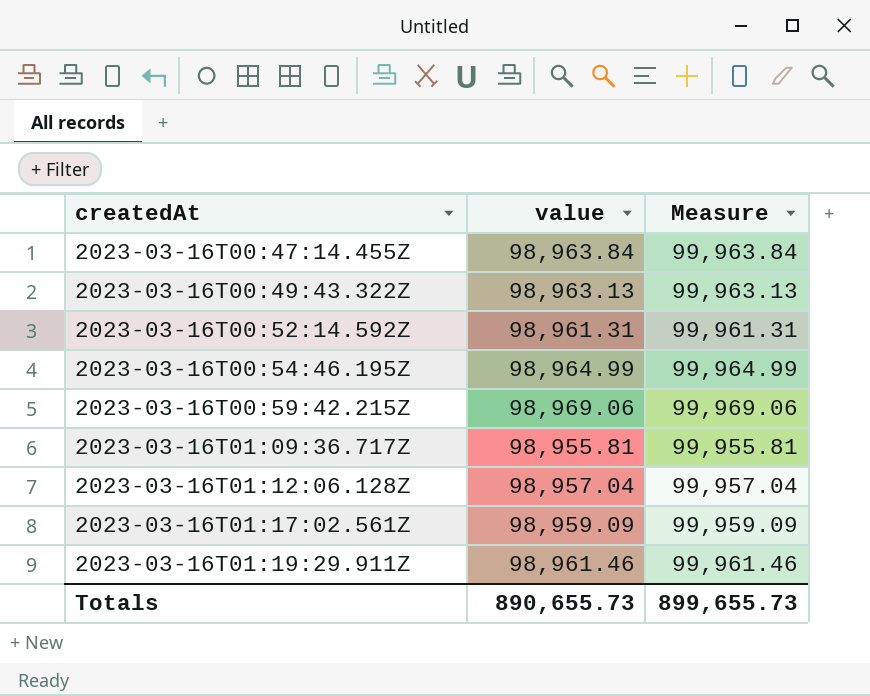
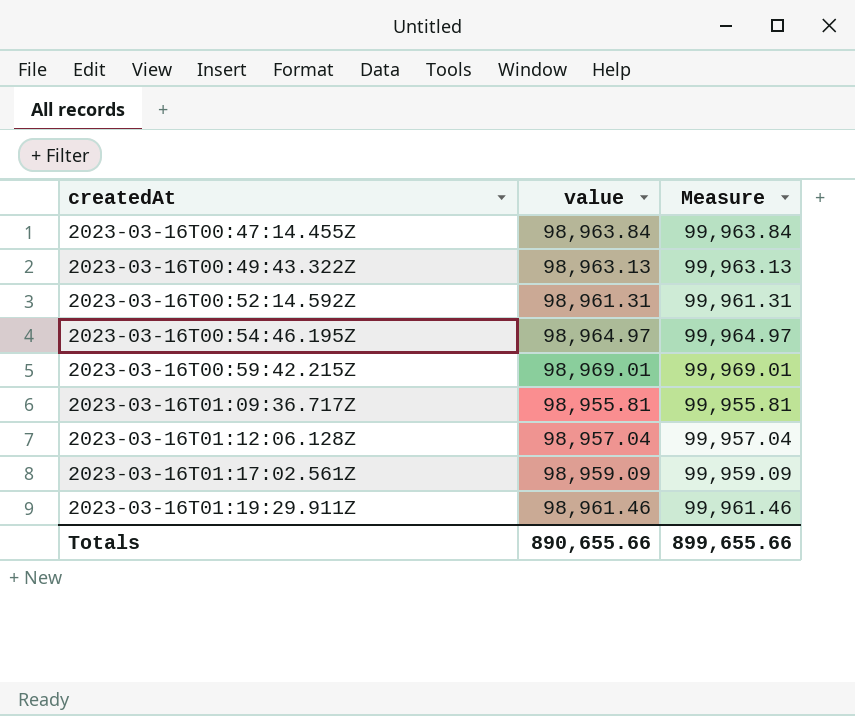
2023-03-16T00:54:46.195Z | value: 98,964.99 -> 98,964.97
2023-03-16T00:54:46.195Z | Measure: 99,964.99 -> 99,964.97
2023-03-16T00:59:42.215Z | value: 98,969.06 -> 98,969.01
2023-03-16T00:59:42.215Z | Measure: 99,969.06 -> 99,969.01
Totals | value: 890,655.73 -> 890,655.66
Totals | Measure: 899,655.73 -> 899,655.66

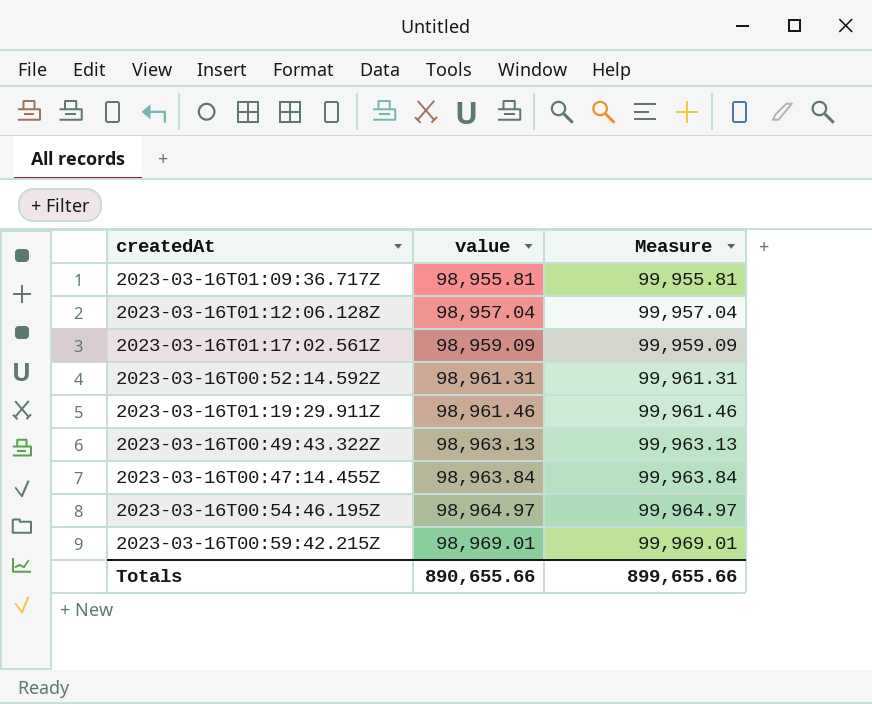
row order: createdAt ascending -> value ascending

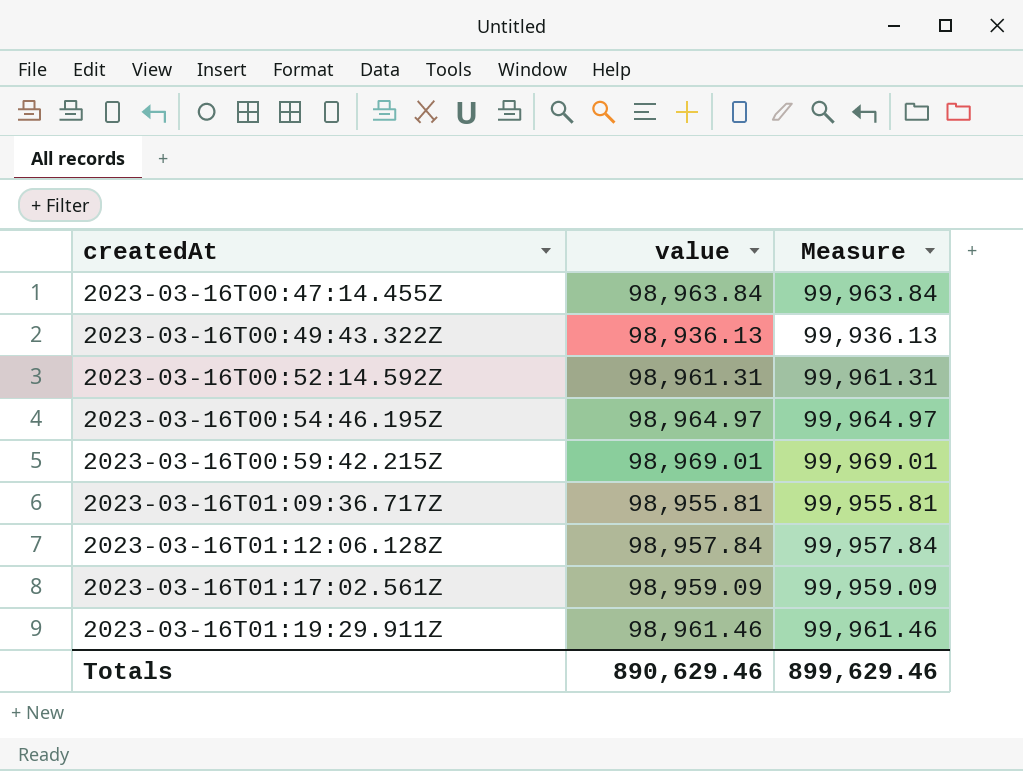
row order: value ascending -> createdAt ascending
2023-03-16T00:49:43.322Z | value: 98,963.13 -> 98,936.13
2023-03-16T00:49:43.322Z | Measure: 99,963.13 -> 99,936.13
2023-03-16T01:12:06.128Z | value: 98,957.04 -> 98,957.84
2023-03-16T01:12:06.128Z | Measure: 99,957.04 -> 99,957.84
Totals | value: 890,655.66 -> 890,629.46
Totals | Measure: 899,655.66 -> 899,629.46

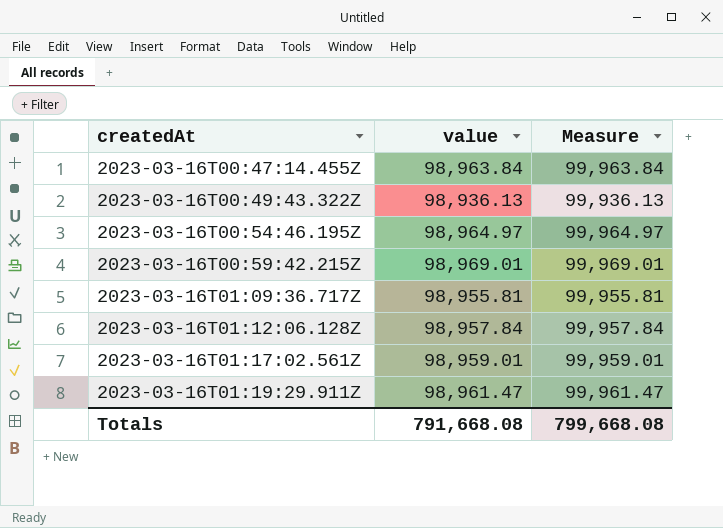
row 2023-03-16T00:52:14.592Z: 98,961.31 | 99,961.31 -> none
2023-03-16T01:17:02.561Z | value: 98,959.09 -> 98,959.01
2023-03-16T01:17:02.561Z | Measure: 99,959.09 -> 99,959.01
2023-03-16T01:19:29.911Z | value: 98,961.46 -> 98,961.47
2023-03-16T01:19:29.911Z | Measure: 99,961.46 -> 99,961.47
Totals | value: 890,629.46 -> 791,668.08
Totals | Measure: 899,629.46 -> 799,668.08

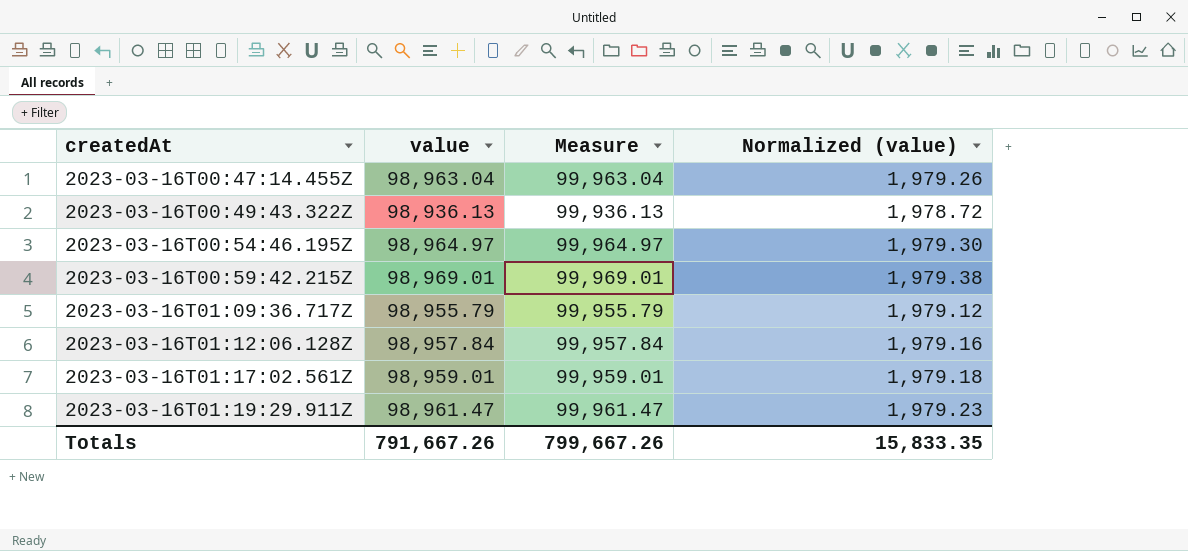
column Normalized (value) | formula: none -> [value] * 0.02
2023-03-16T00:47:14.455Z | value: 98,963.84 -> 98,963.04
2023-03-16T00:47:14.455Z | Measure: 99,963.84 -> 99,963.04
2023-03-16T01:09:36.717Z | value: 98,955.81 -> 98,955.79
2023-03-16T01:09:36.717Z | Measure: 99,955.81 -> 99,955.79
Totals | value: 791,668.08 -> 791,667.26
Totals | Measure: 799,668.08 -> 799,667.26

